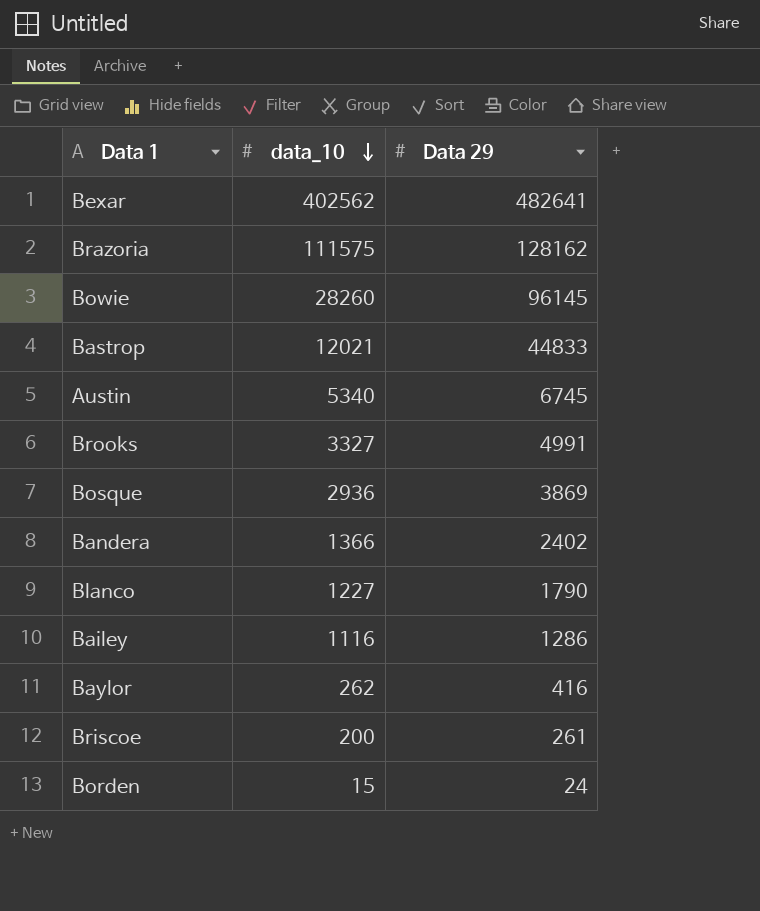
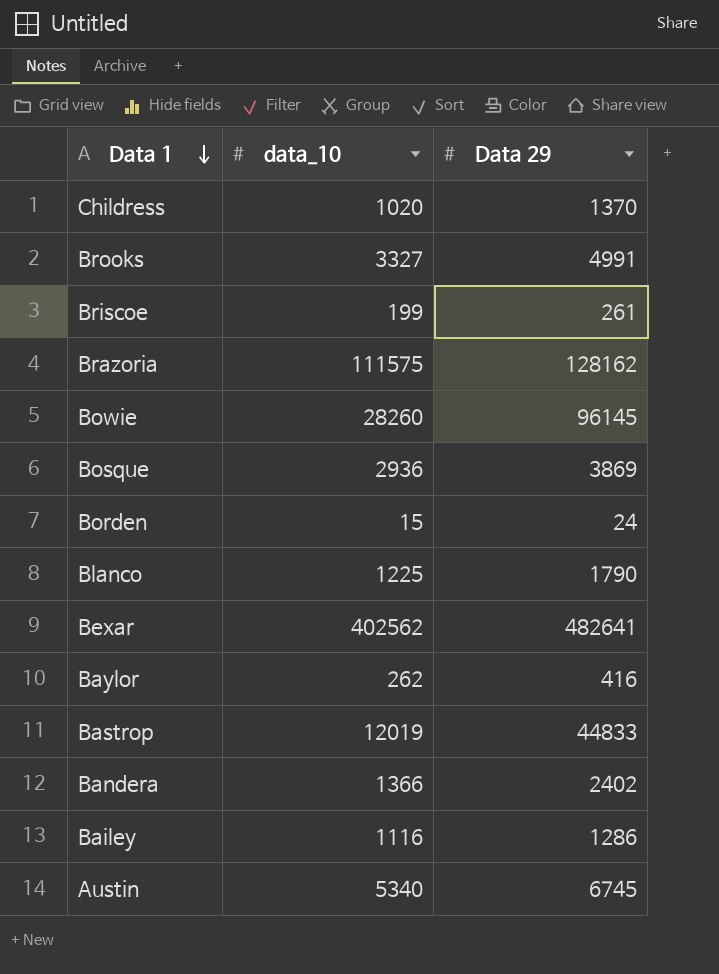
row order: data_10 descending -> Data 1 descending
row Childress: none -> 1020 | 1370
Briscoe | data_10: 200 -> 199
Blanco | data_10: 1227 -> 1225
Bastrop | data_10: 12021 -> 12019

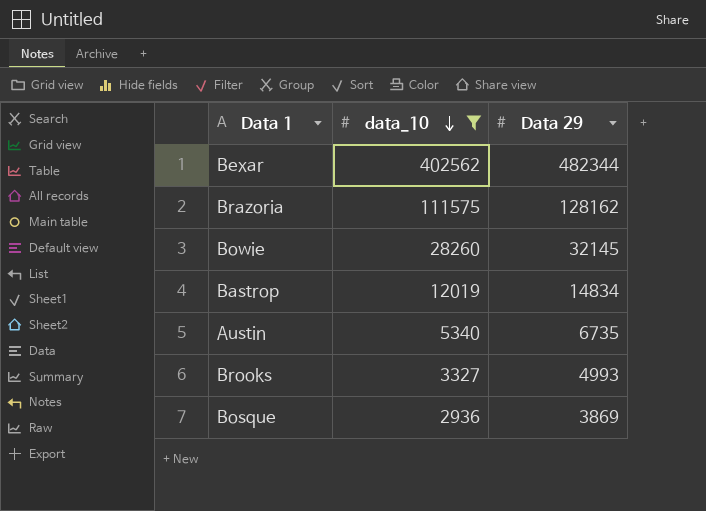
filter: none -> data_10 >= 2936
row order: Data 1 descending -> data_10 descending
Bexar | Data 29: 482641 -> 482344
Bowie | Data 29: 96145 -> 32145
Bastrop | Data 29: 44833 -> 14834
Austin | Data 29: 6745 -> 6735
Brooks | Data 29: 4991 -> 4993

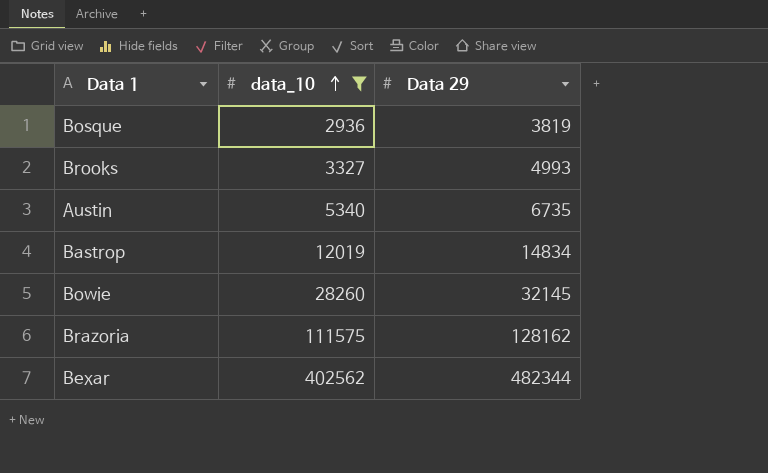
row order: data_10 descending -> data_10 ascending
Bosque | Data 29: 3869 -> 3819

